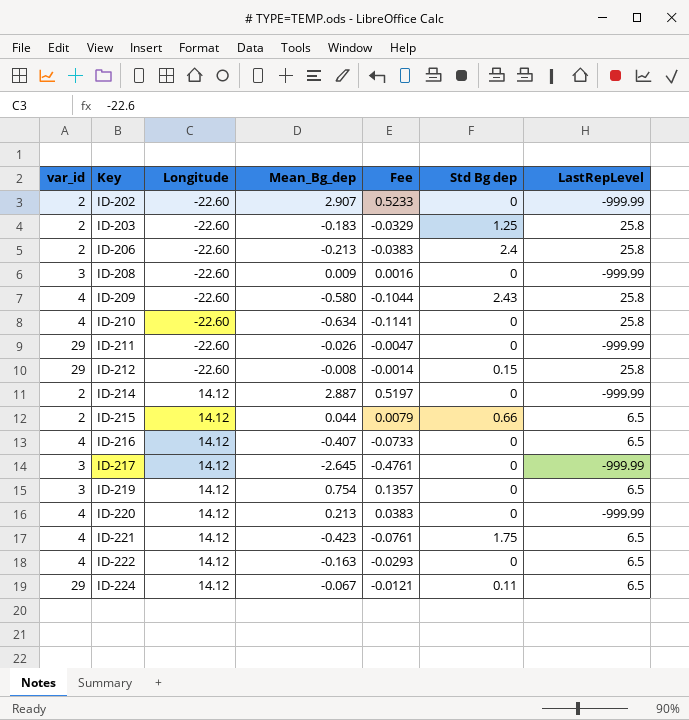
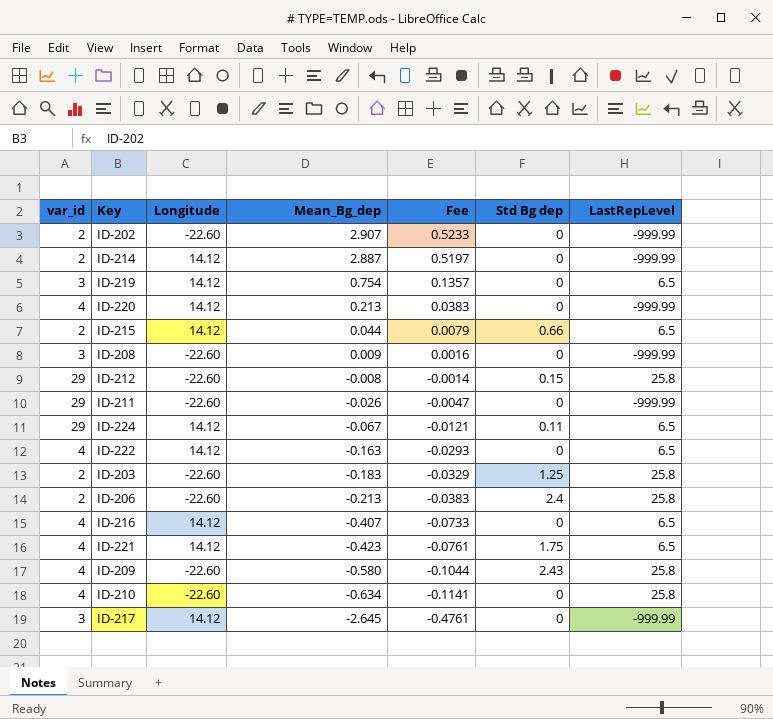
row order: Key ascending -> Mean_Bg_dep descending

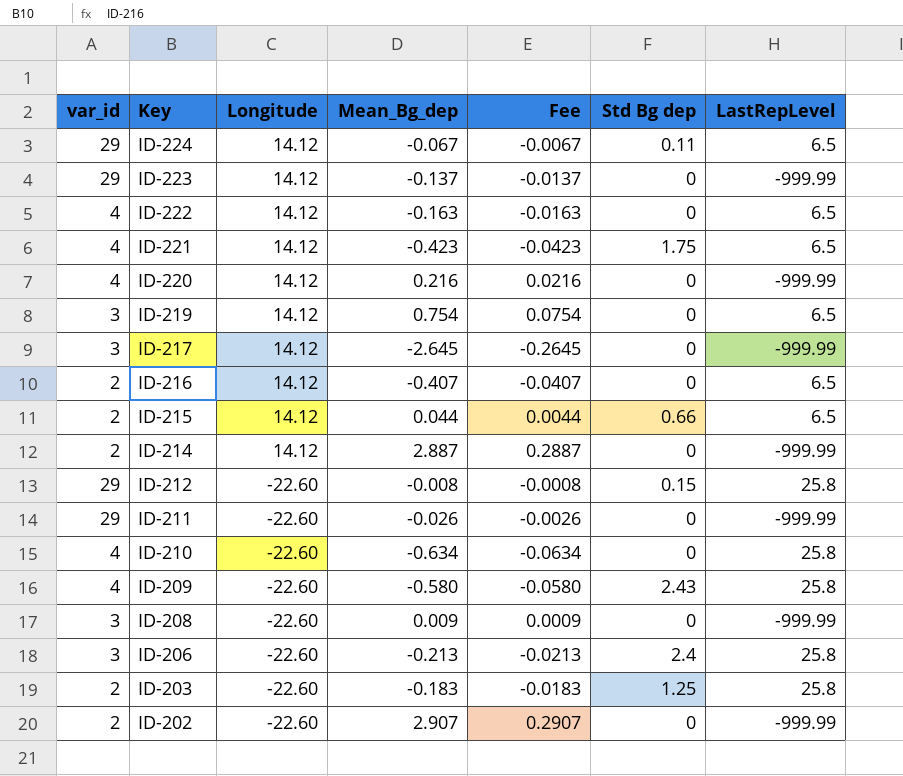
row order: Mean_Bg_dep descending -> Key descending
column Fee | formula: [Mean_Bg_dep] * 0.18 -> [Mean_Bg_dep] * 0.1
row ID-223: none -> 29 | 14.12 | -0.137 | -0.0137 | 0 | -999.99
ID-220 | Mean_Bg_dep: 0.213 -> 0.216
ID-216 | var_id: 4 -> 2
ID-206 | var_id: 2 -> 3

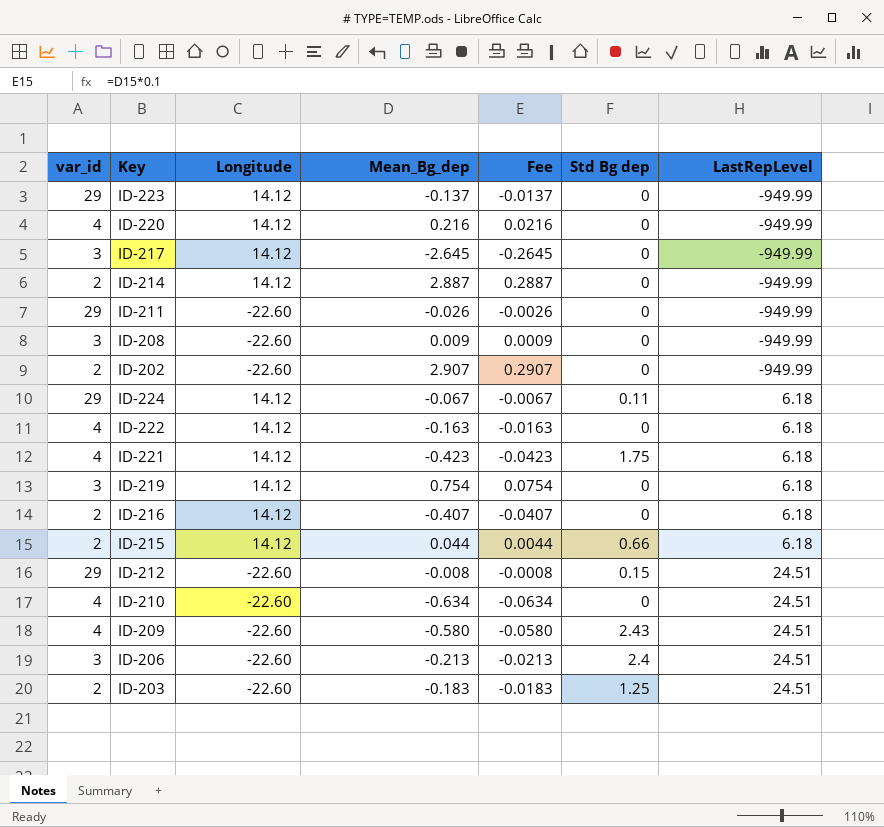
row order: Key descending -> LastRepLevel ascending
ID-223 | LastRepLevel: -999.99 -> -949.99
ID-220 | LastRepLevel: -999.99 -> -949.99
ID-217 | LastRepLevel: -999.99 -> -949.99
ID-214 | LastRepLevel: -999.99 -> -949.99
ID-211 | LastRepLevel: -999.99 -> -949.99
ID-208 | LastRepLevel: -999.99 -> -949.99
ID-202 | LastRepLevel: -999.99 -> -949.99
ID-224 | LastRepLevel: 6.5 -> 6.18
ID-222 | LastRepLevel: 6.5 -> 6.18
ID-221 | LastRepLevel: 6.5 -> 6.18
ID-219 | LastRepLevel: 6.5 -> 6.18
ID-216 | LastRepLevel: 6.5 -> 6.18
ID-215 | LastRepLevel: 6.5 -> 6.18
ID-212 | LastRepLevel: 25.8 -> 24.51
ID-210 | LastRepLevel: 25.8 -> 24.51
ID-209 | LastRepLevel: 25.8 -> 24.51
ID-206 | LastRepLevel: 25.8 -> 24.51
ID-203 | LastRepLevel: 25.8 -> 24.51

